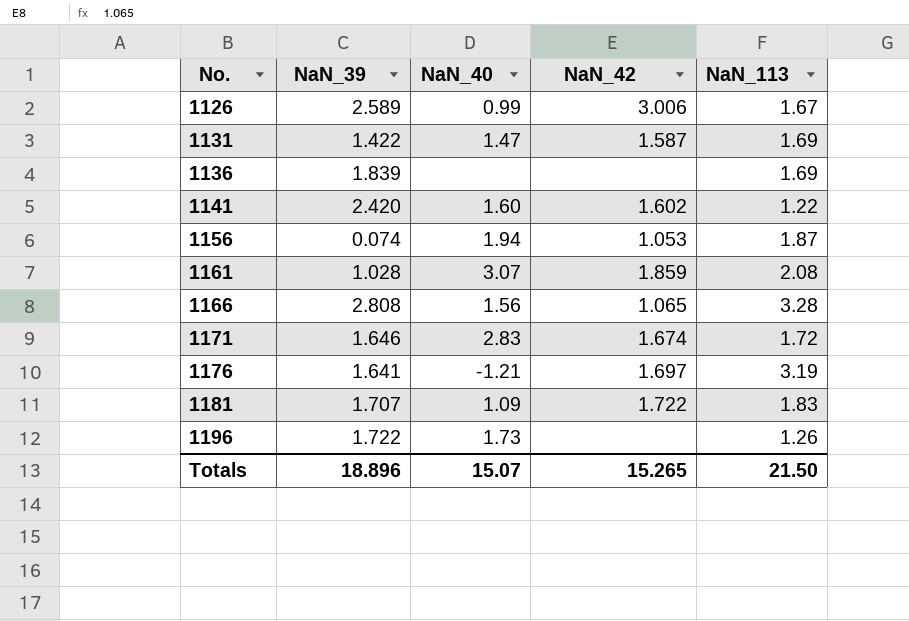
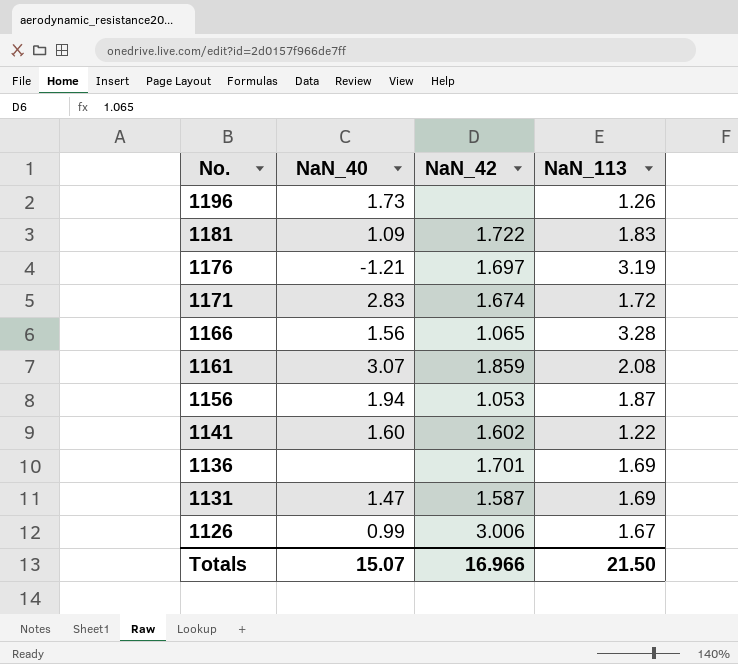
row order: No. ascending -> No. descending
column NaN_39 | position: 2 -> none
1136 | NaN_42: none -> 1.701
Totals | NaN_42: 15.265 -> 16.966

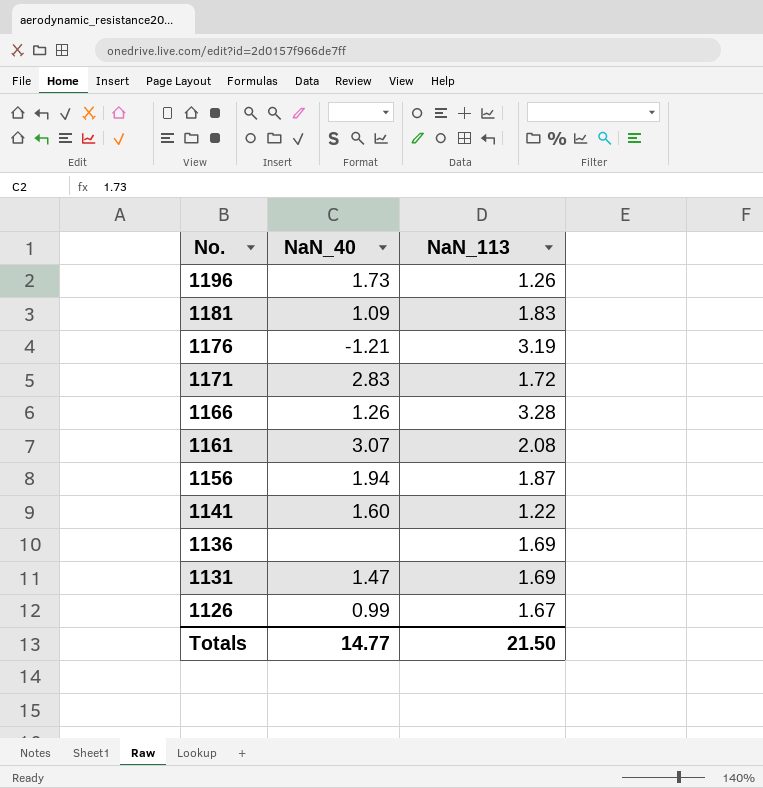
column NaN_42 | position: 3 -> none
1166 | NaN_40: 1.56 -> 1.26
Totals | NaN_40: 15.07 -> 14.77

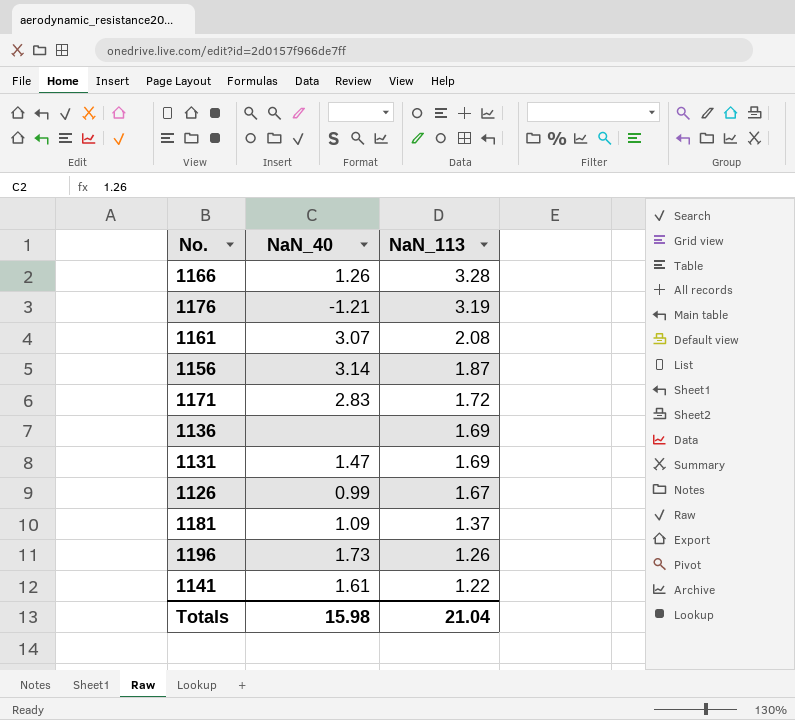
row order: No. descending -> NaN_113 descending
1156 | NaN_40: 1.94 -> 3.14
1181 | NaN_113: 1.83 -> 1.37
1141 | NaN_40: 1.60 -> 1.61
Totals | NaN_40: 14.77 -> 15.98
Totals | NaN_113: 21.50 -> 21.04

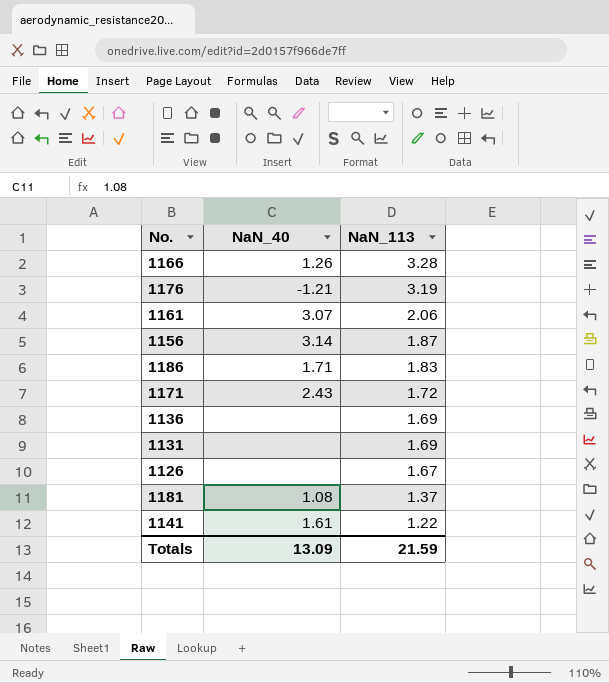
row 1196: 1.73 | 1.26 -> none
1161 | NaN_113: 2.08 -> 2.06
row 1186: none -> 1.71 | 1.83
1171 | NaN_40: 2.83 -> 2.43
1131 | NaN_40: 1.47 -> none
1126 | NaN_40: 0.99 -> none
1181 | NaN_40: 1.09 -> 1.08
Totals | NaN_40: 15.98 -> 13.09
Totals | NaN_113: 21.04 -> 21.59

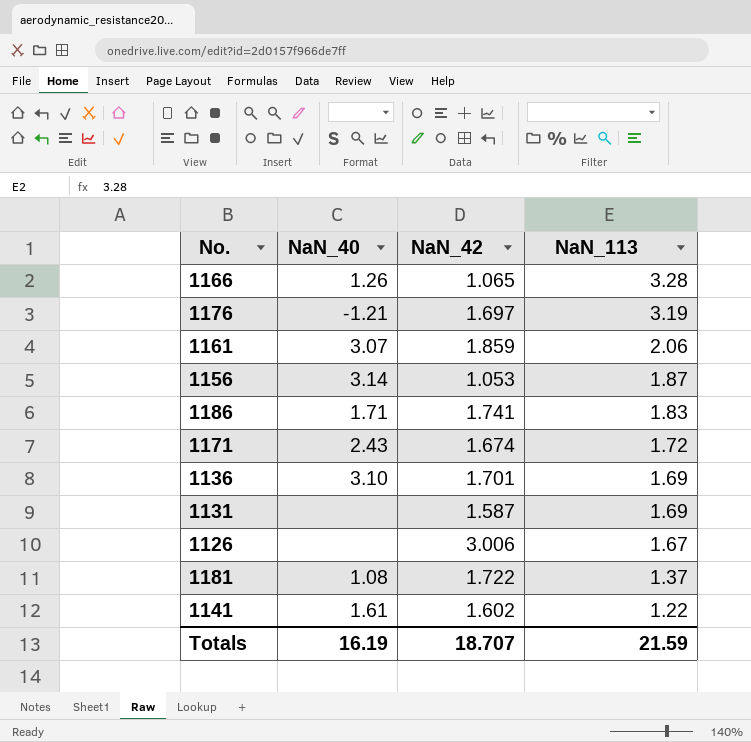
column NaN_42 | position: none -> 3
1136 | NaN_40: none -> 3.10
Totals | NaN_40: 13.09 -> 16.19

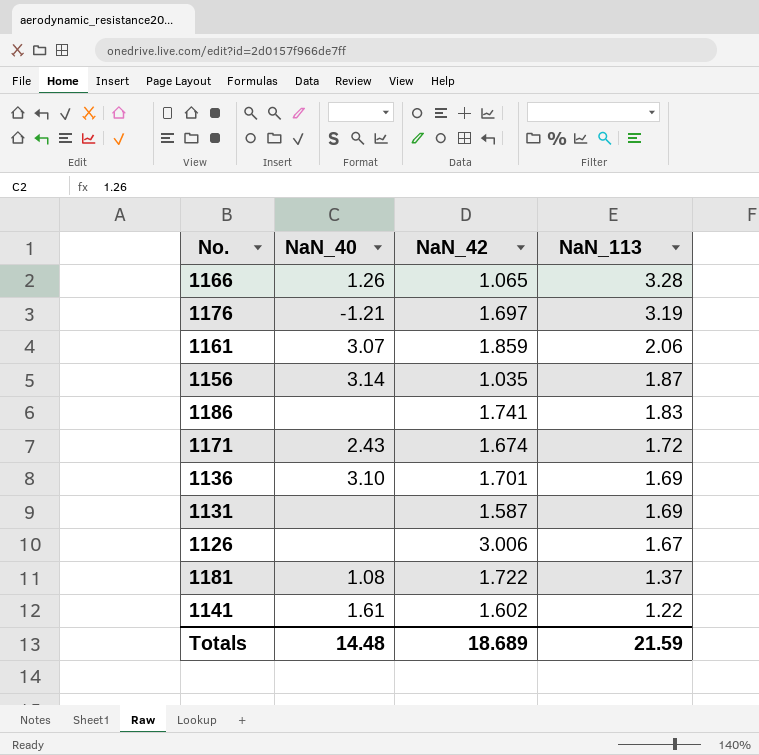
1156 | NaN_42: 1.053 -> 1.035
1186 | NaN_40: 1.71 -> none
Totals | NaN_40: 16.19 -> 14.48
Totals | NaN_42: 18.707 -> 18.689

